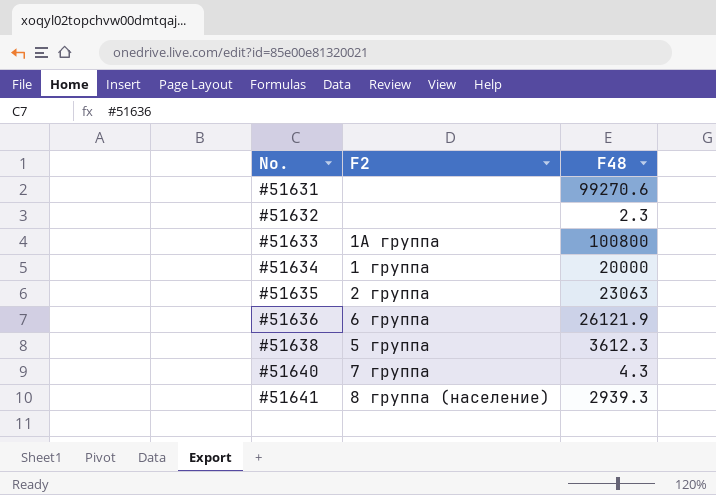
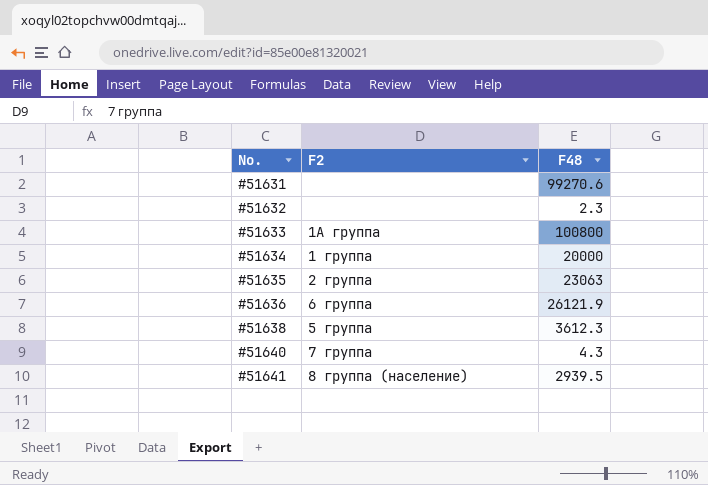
#51641 | F48: 2939.3 -> 2939.5

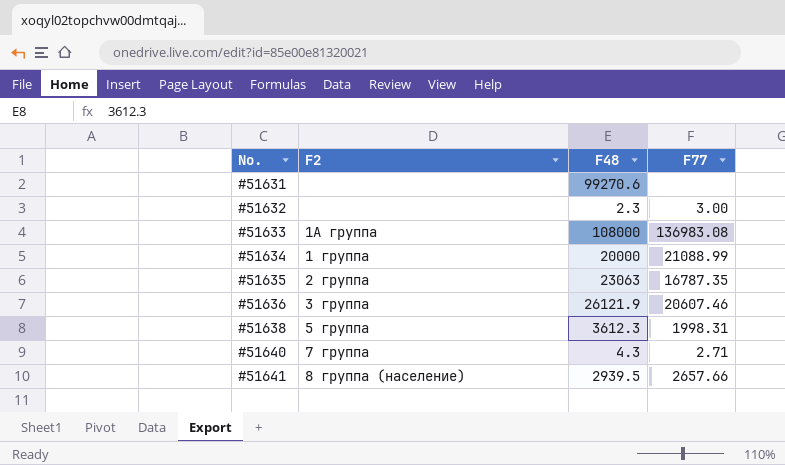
column F77 | position: none -> 4
#51633 | F48: 100800 -> 108000
#51636 | F2: 6 группа -> 3 группа

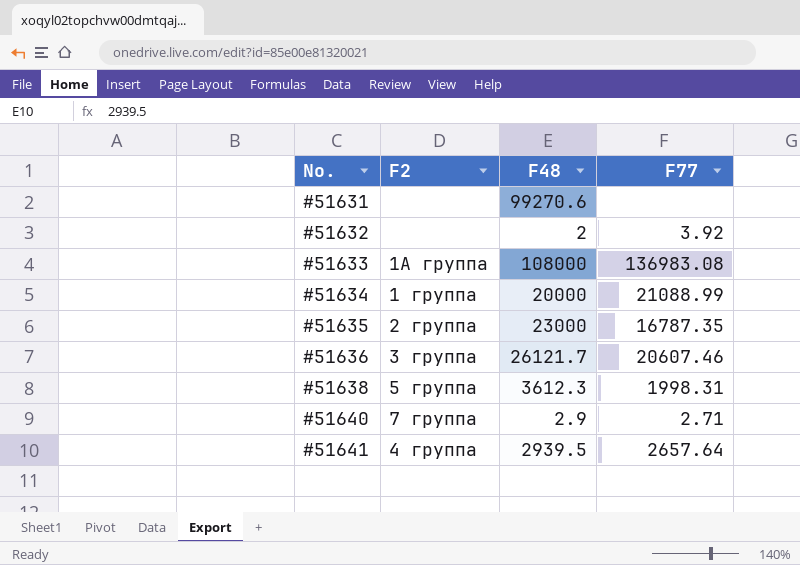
#51632 | F48: 2.3 -> 2
#51632 | F77: 3.00 -> 3.92
#51635 | F48: 23063 -> 23000
#51636 | F48: 26121.9 -> 26121.7
#51640 | F48: 4.3 -> 2.9
#51641 | F2: 8 группа (население) -> 4 группа
#51641 | F77: 2657.66 -> 2657.64

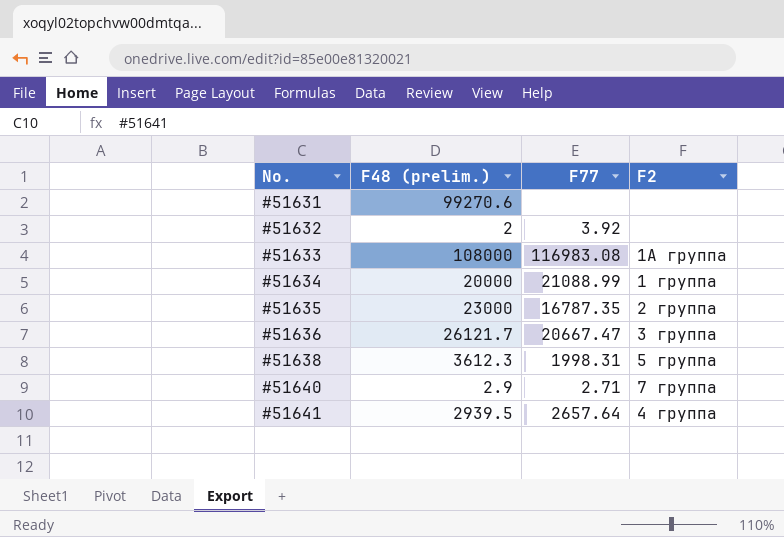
column name: F48 -> F48 (prelim.)
column F2 | position: 2 -> 4
#51633 | F77: 136983.08 -> 116983.08
#51636 | F77: 20607.46 -> 20667.47

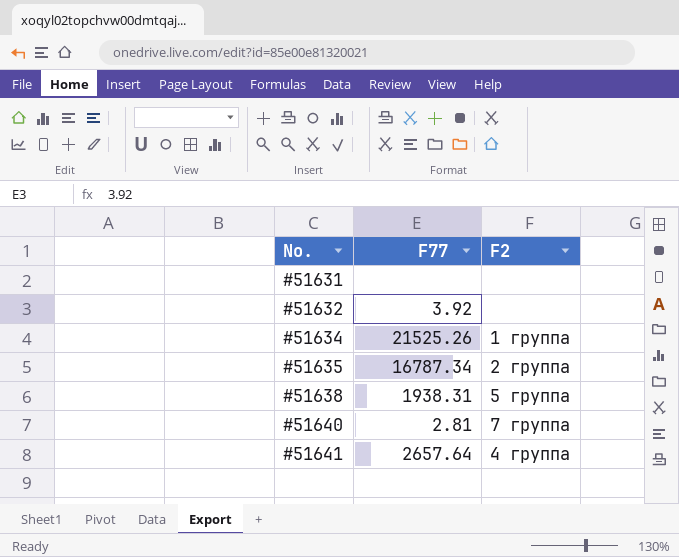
column F48 (prelim.) | position: 2 -> none
row #51633: 108000 | 116983.08 | 1А группа -> none
row #51636: 26121.7 | 20667.47 | 3 группа -> none
#51634 | F77: 21088.99 -> 21525.26
#51635 | F77: 16787.35 -> 16787.34
#51638 | F77: 1998.31 -> 1938.31
#51640 | F77: 2.71 -> 2.81

